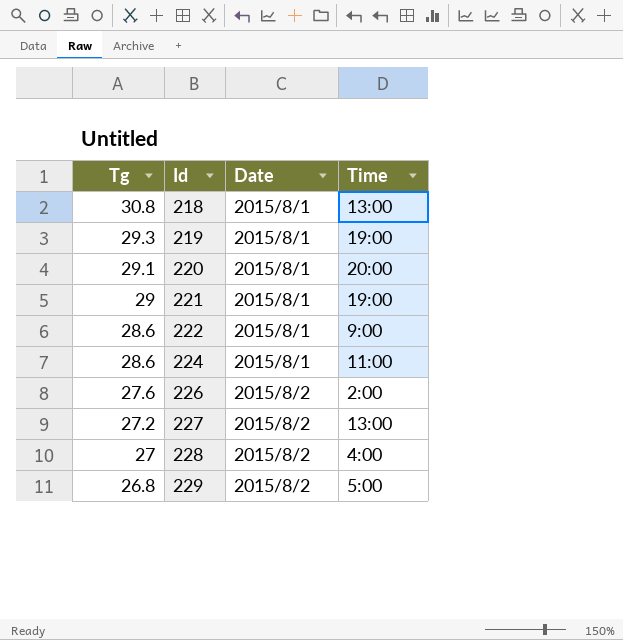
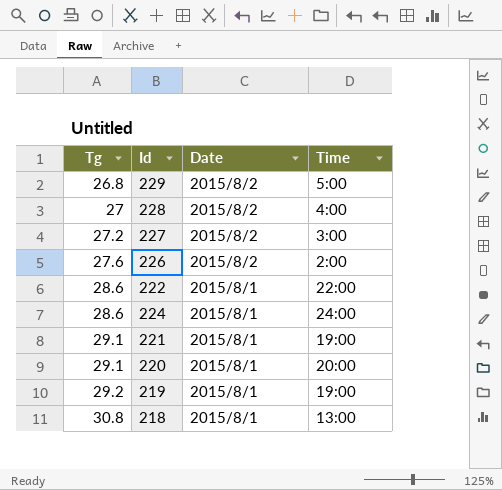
row order: Tg descending -> Tg ascending
227 | Time: 13:00 -> 3:00
222 | Time: 9:00 -> 22:00
224 | Time: 11:00 -> 24:00
221 | Tg: 29 -> 29.1
219 | Tg: 29.3 -> 29.2

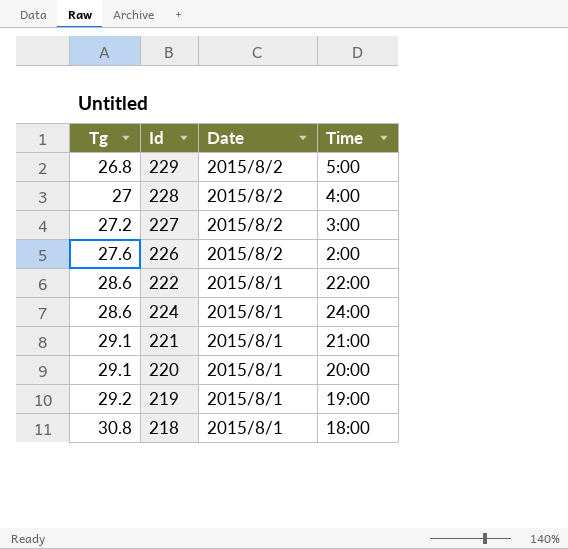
221 | Time: 19:00 -> 21:00
218 | Time: 13:00 -> 18:00

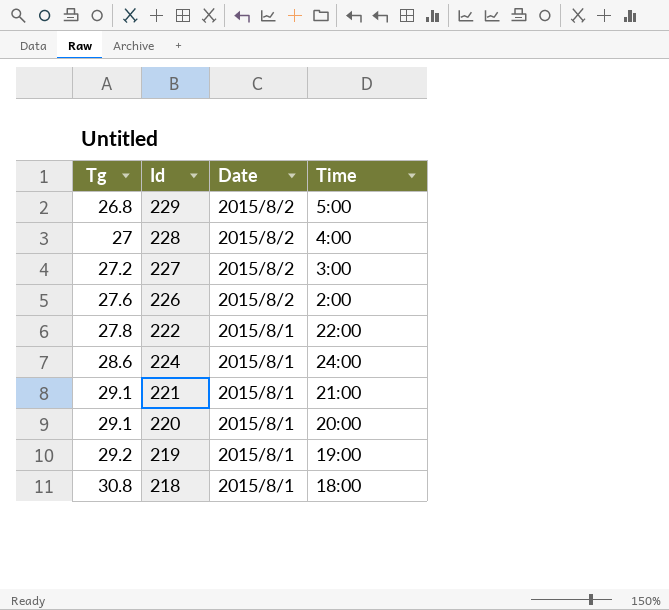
222 | Tg: 28.6 -> 27.8

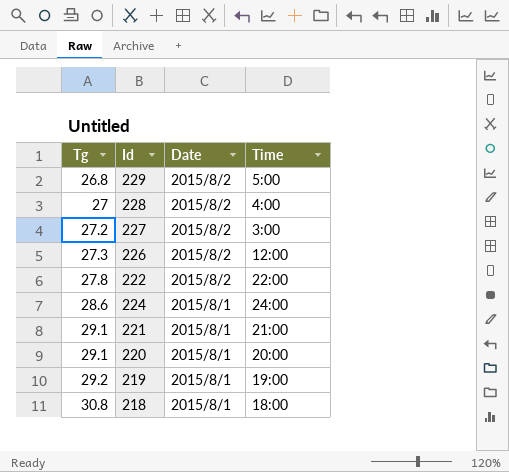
226 | Tg: 27.6 -> 27.3
226 | Time: 2:00 -> 12:00
222 | Date: 2015/8/1 -> 2015/8/2

